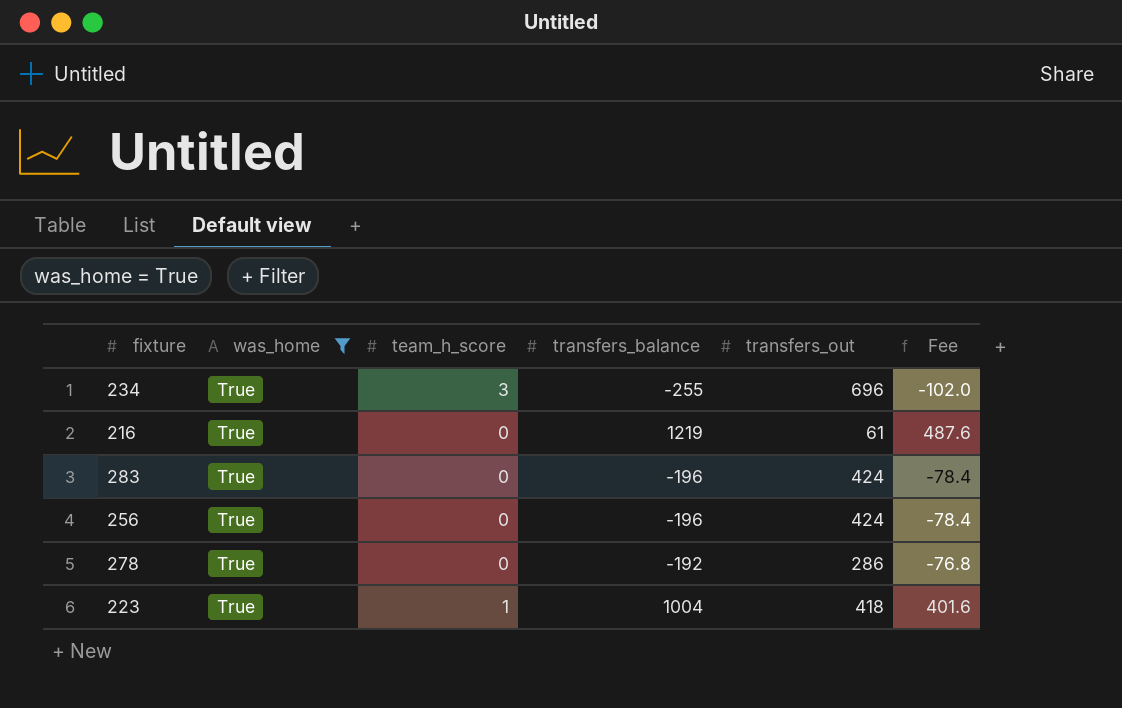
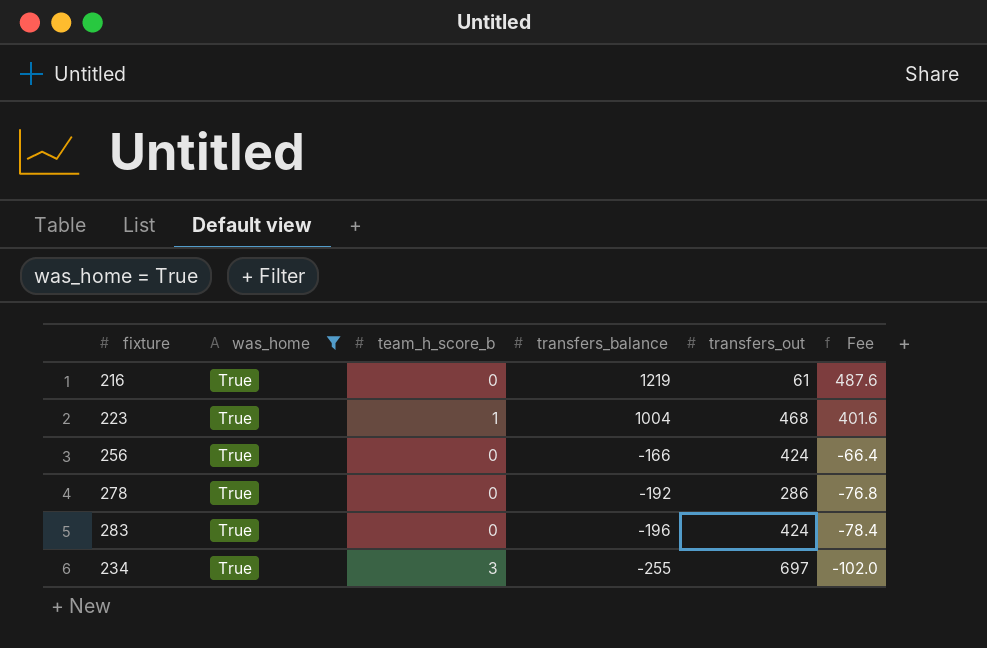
row order: none -> transfers_balance descending
column name: team_h_score -> team_h_score_b
223 | transfers_out: 418 -> 468
256 | transfers_balance: -196 -> -166
256 | Fee: -78.4 -> -66.4
234 | transfers_out: 696 -> 697

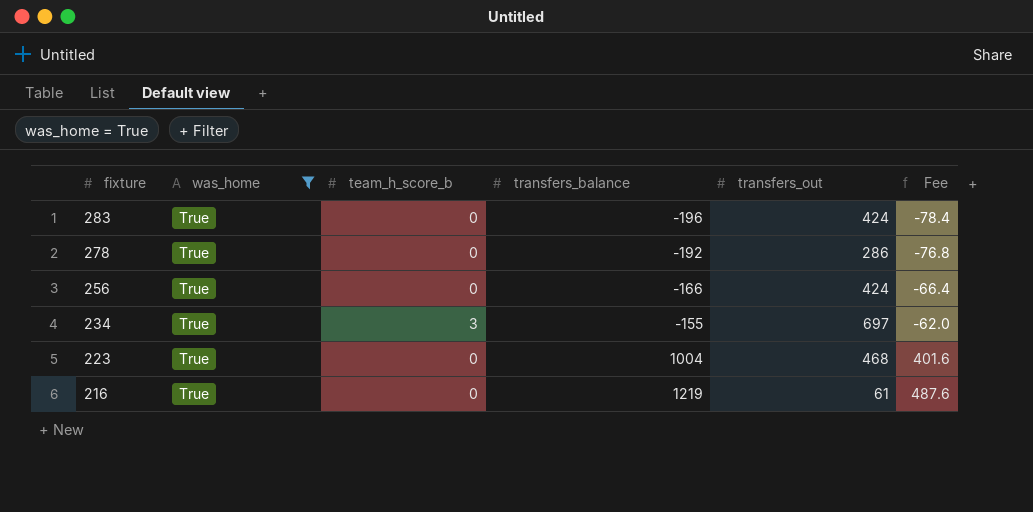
row order: transfers_balance descending -> fixture descending
234 | transfers_balance: -255 -> -155
234 | Fee: -102.0 -> -62.0
223 | team_h_score_b: 1 -> 0

